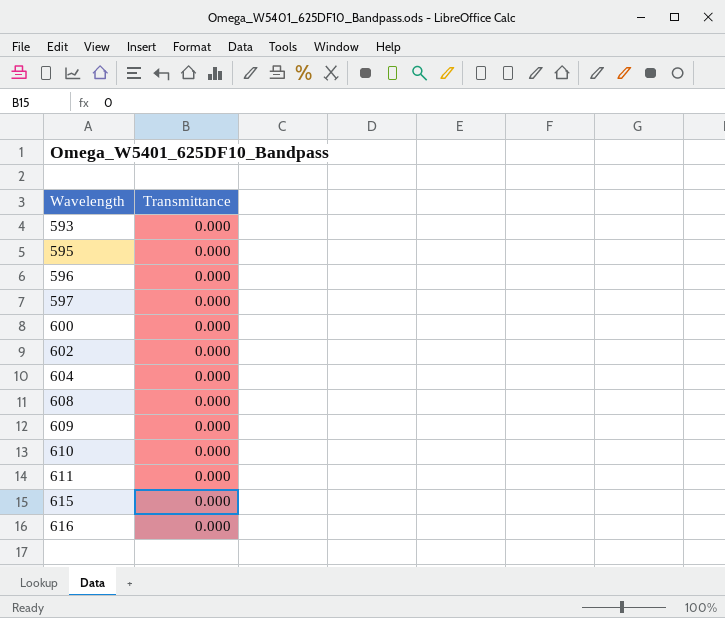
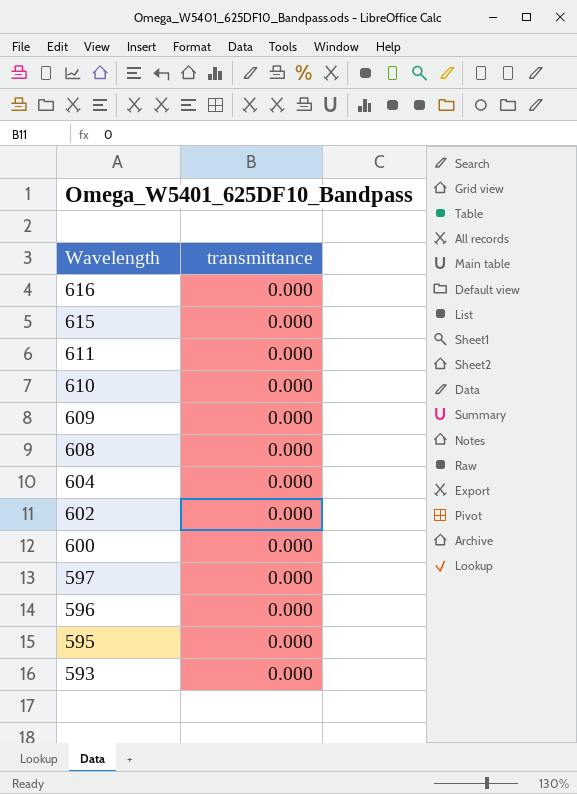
row order: Wavelength ascending -> Wavelength descending
column name: Transmittance -> transmittance

